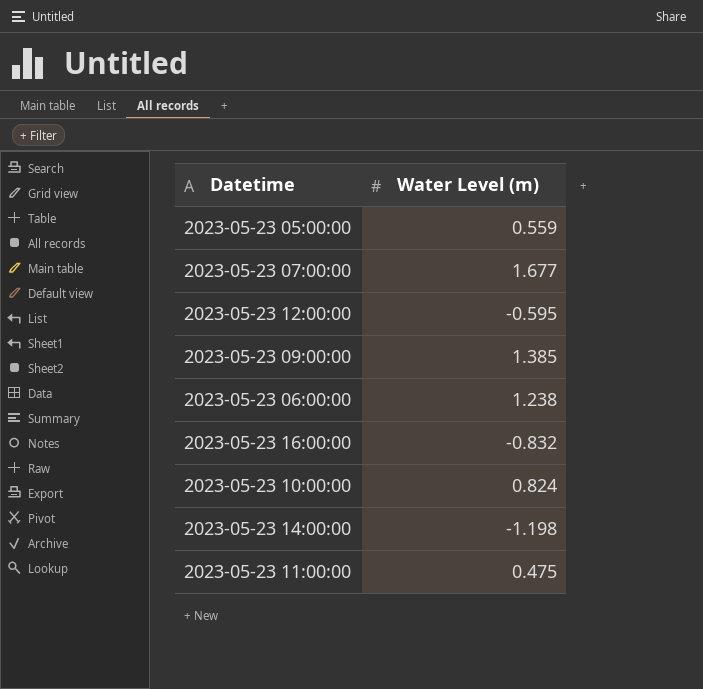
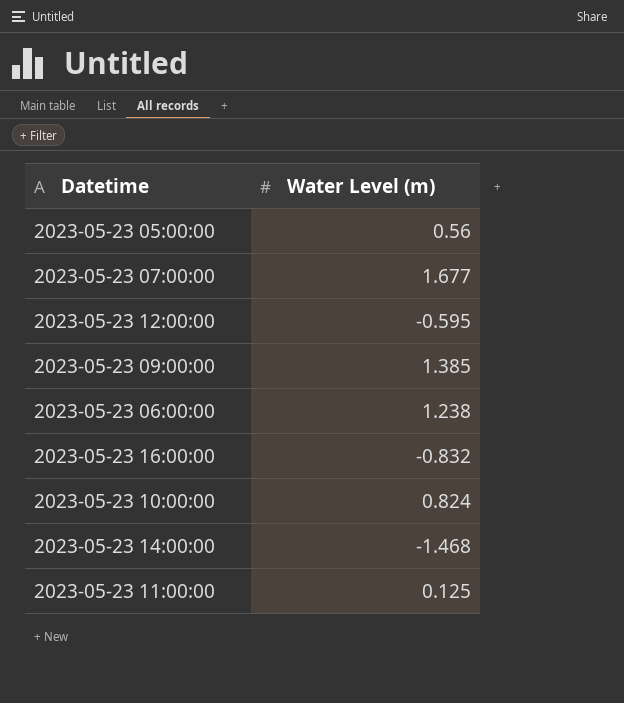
2023-05-23 05:00:00 | Water Level (m): 0.559 -> 0.56
2023-05-23 14:00:00 | Water Level (m): -1.198 -> -1.468
2023-05-23 11:00:00 | Water Level (m): 0.475 -> 0.125

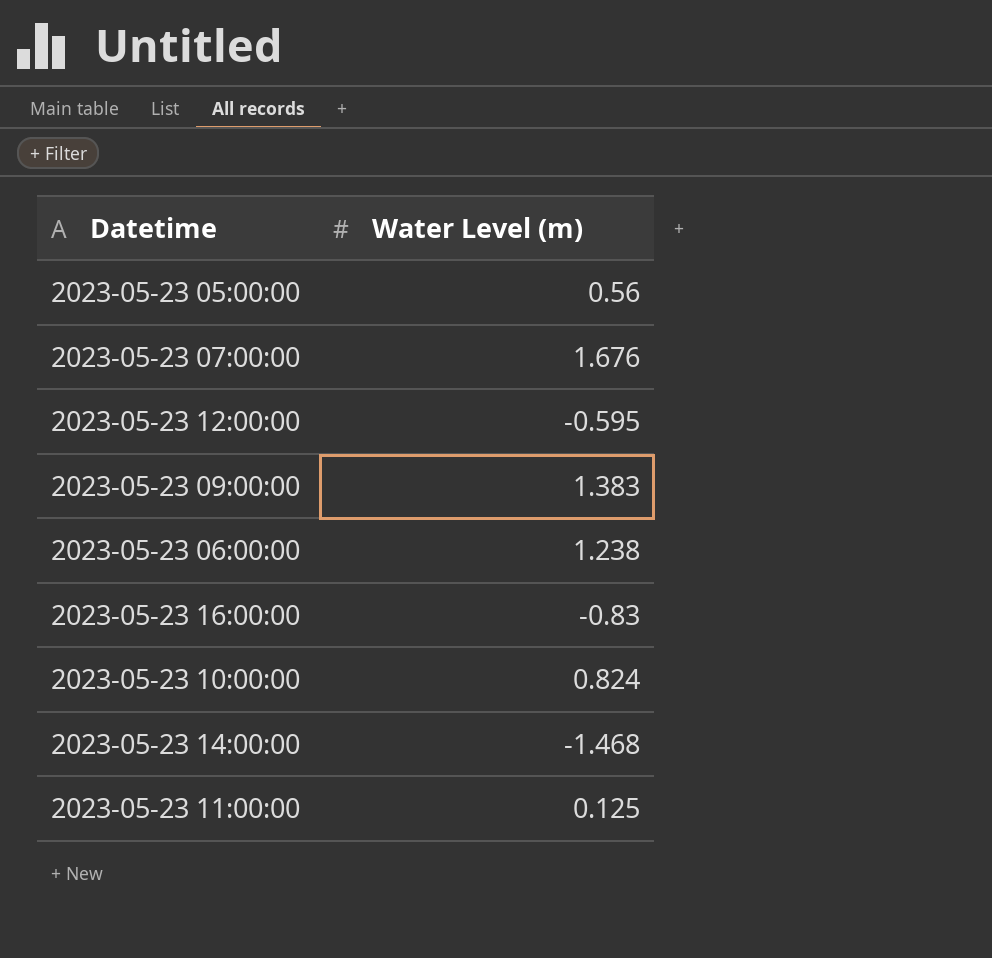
2023-05-23 07:00:00 | Water Level (m): 1.677 -> 1.676
2023-05-23 09:00:00 | Water Level (m): 1.385 -> 1.383
2023-05-23 16:00:00 | Water Level (m): -0.832 -> -0.83

